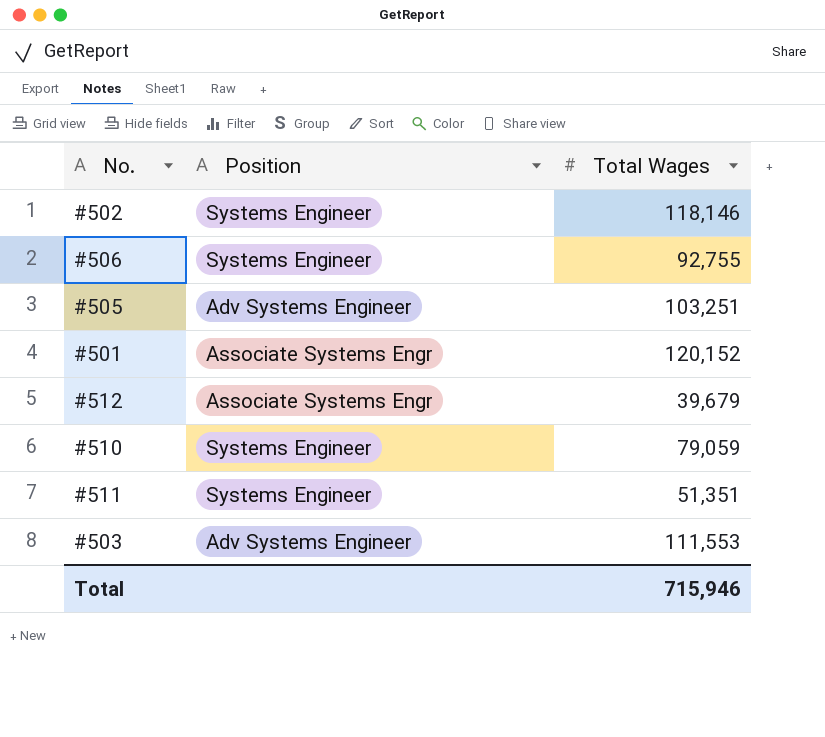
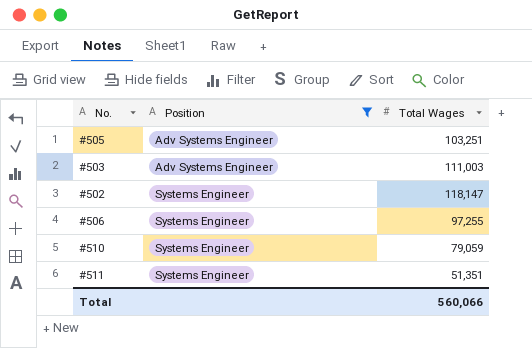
filter: none -> Position != Associate Systems Engr
row order: none -> Position ascending
#503 | Total Wages: 111,553 -> 111,003
#502 | Total Wages: 118,146 -> 118,147
#506 | Total Wages: 92,755 -> 97,255
Total | Total Wages: 715,946 -> 560,066

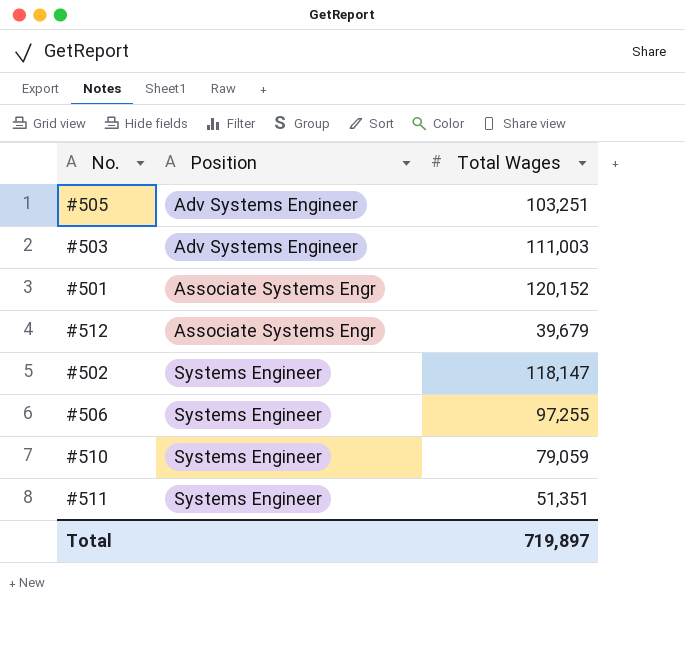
filter: Position != Associate Systems Engr -> none
Total | Total Wages: 560,066 -> 719,897

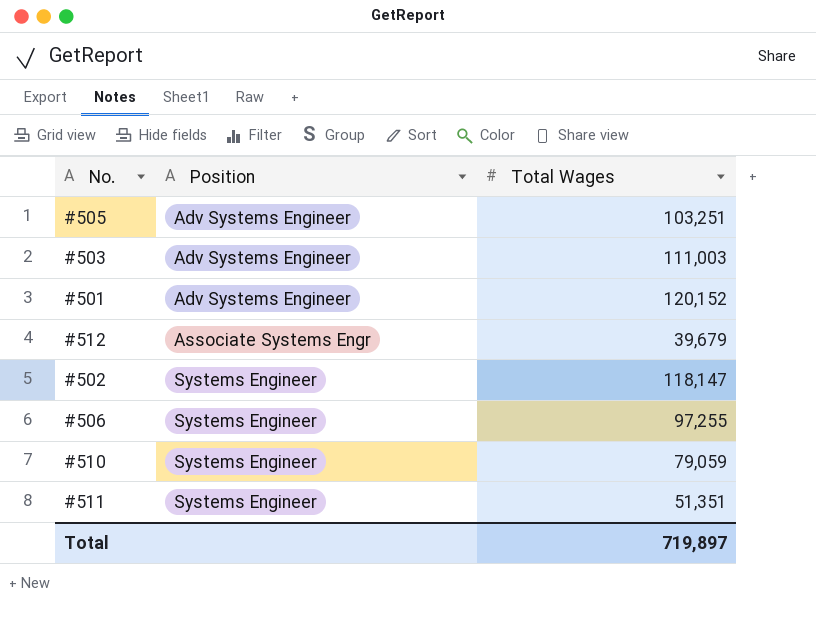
#501 | Position: Associate Systems Engr -> Adv Systems Engineer

